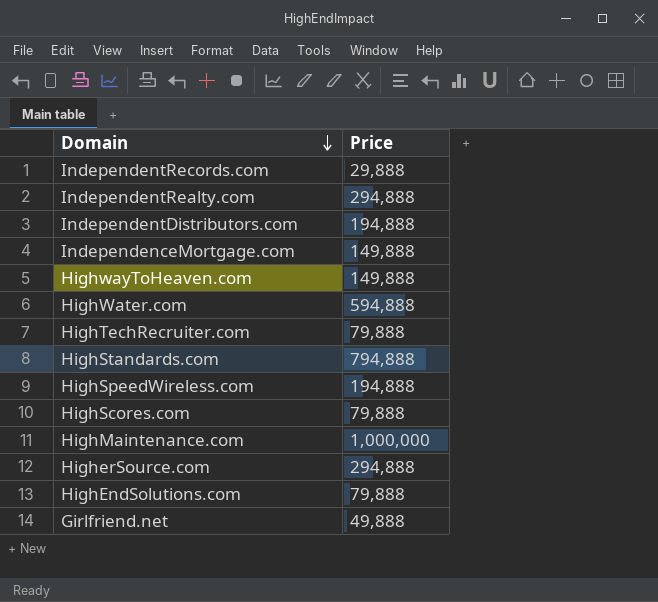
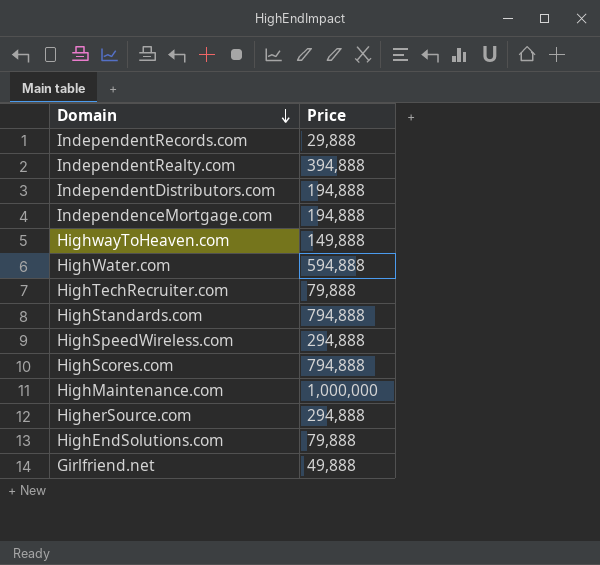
IndependentRealty.com | Price: 294,888 -> 394,888
IndependenceMortgage.com | Price: 149,888 -> 194,888
HighSpeedWireless.com | Price: 194,888 -> 294,888
HighScores.com | Price: 79,888 -> 794,888

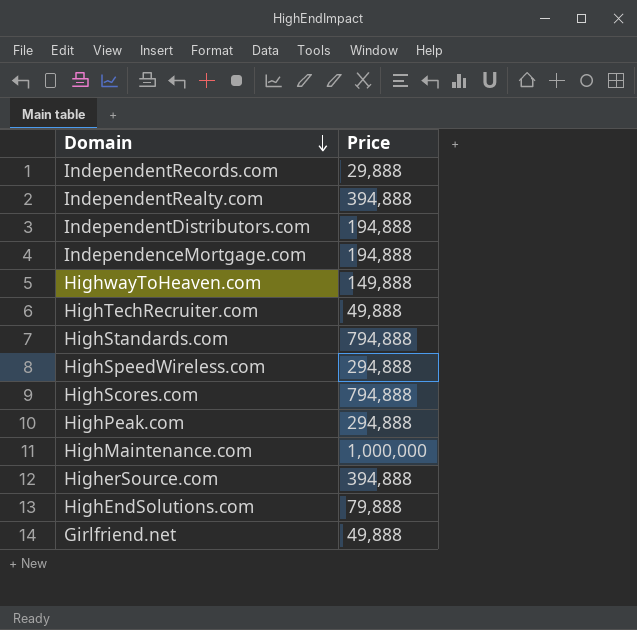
row HighWater.com: 594,888 -> none
HighTechRecruiter.com | Price: 79,888 -> 49,888
row HighPeak.com: none -> 294,888
HigherSource.com | Price: 294,888 -> 394,888

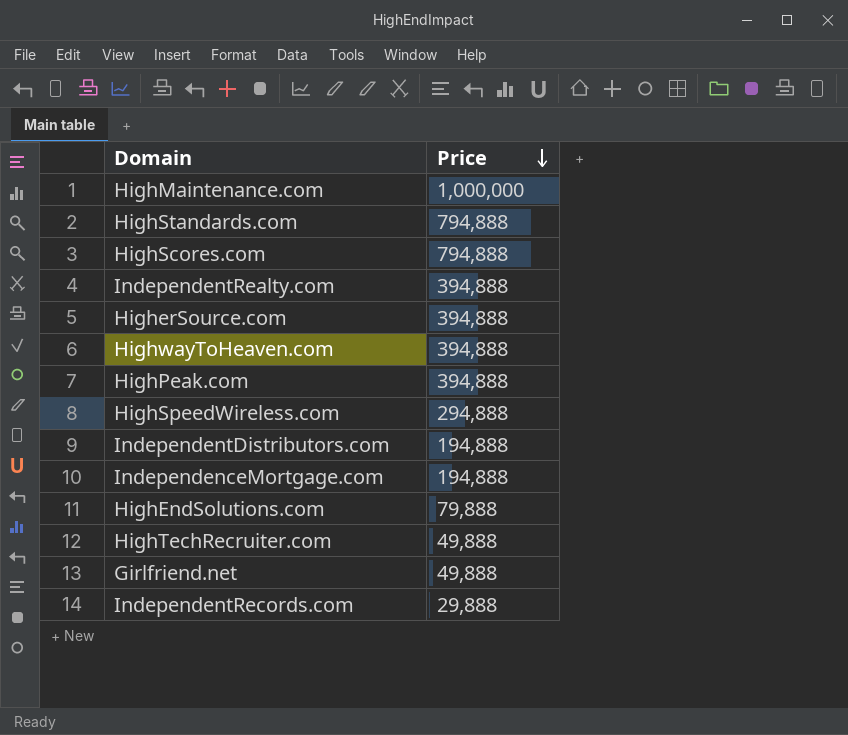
row order: Domain descending -> Price descending
HighwayToHeaven.com | Price: 149,888 -> 394,888
HighPeak.com | Price: 294,888 -> 394,888

